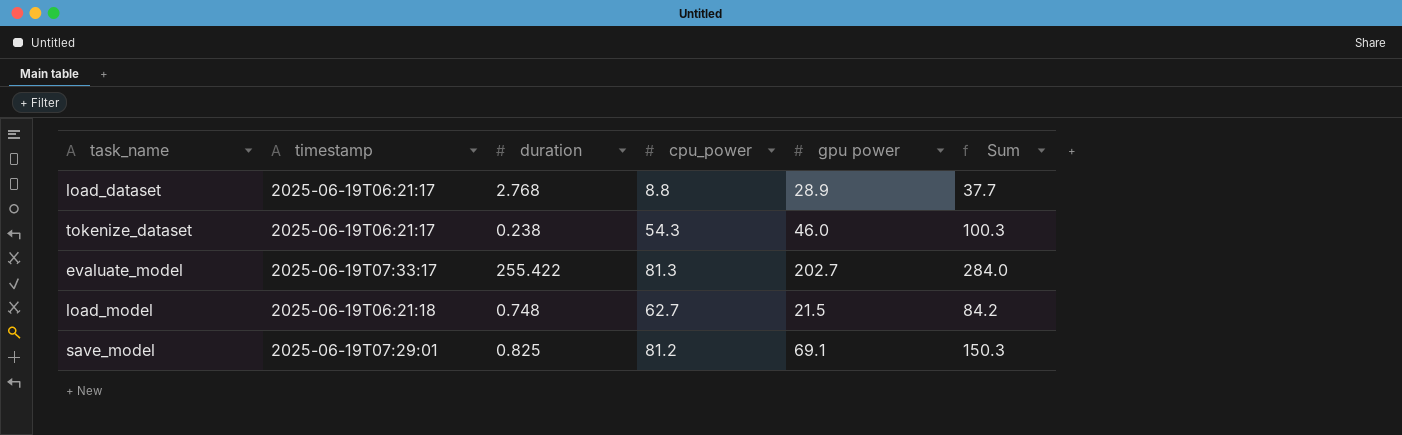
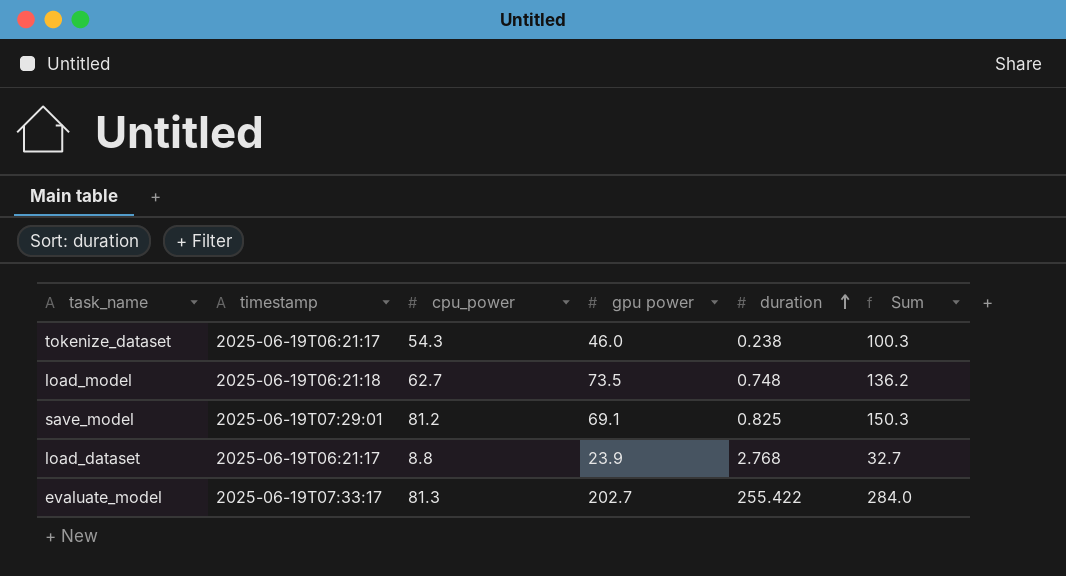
row order: none -> duration ascending
column duration | position: 3 -> 5
load_model | gpu power: 21.5 -> 73.5
load_model | Sum: 84.2 -> 136.2
load_dataset | gpu power: 28.9 -> 23.9
load_dataset | Sum: 37.7 -> 32.7

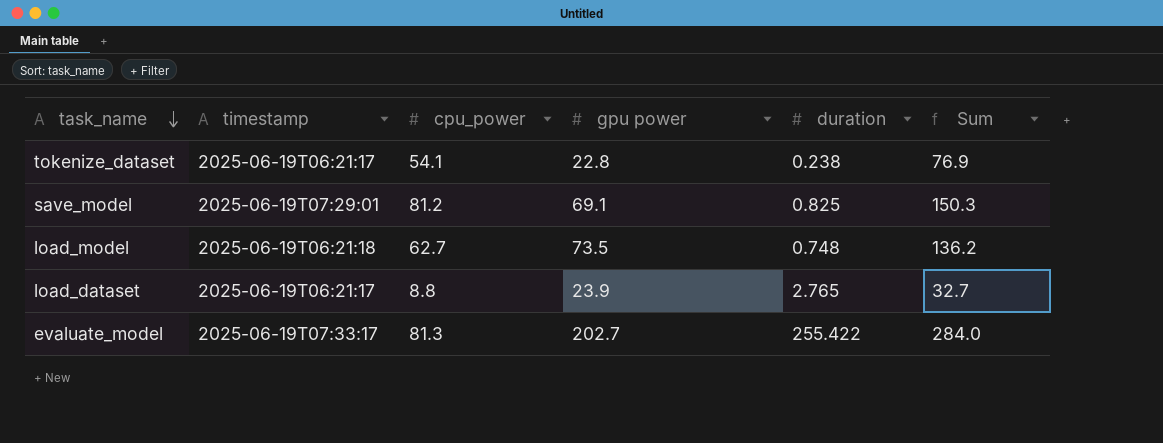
row order: duration ascending -> task_name descending
tokenize_dataset | cpu_power: 54.3 -> 54.1
tokenize_dataset | gpu power: 46.0 -> 22.8
tokenize_dataset | Sum: 100.3 -> 76.9
load_dataset | duration: 2.768 -> 2.765

